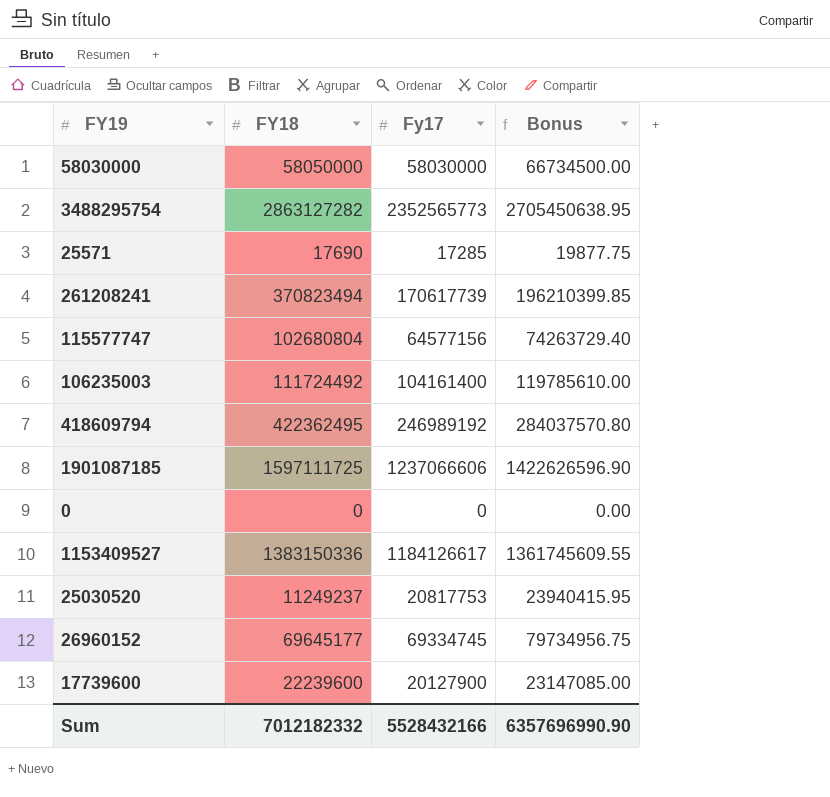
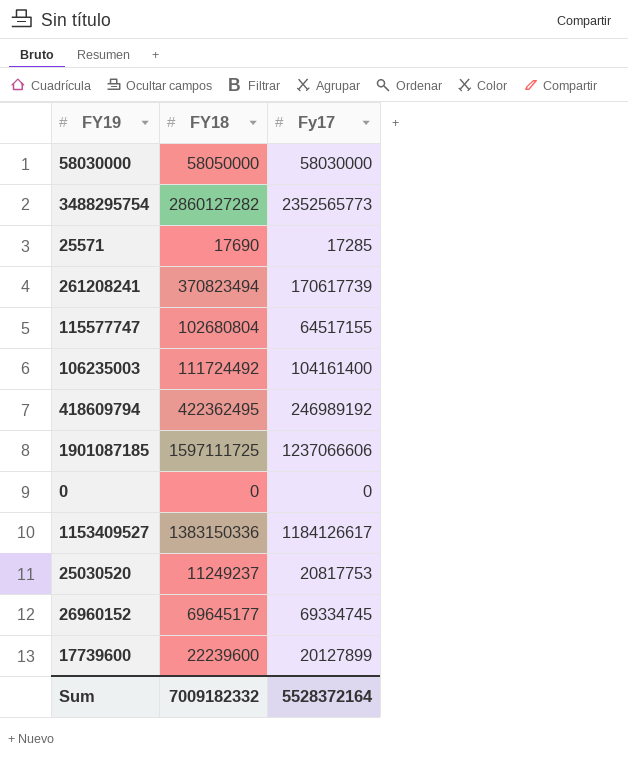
column Bonus | formula: [Fy17] * 1.15 -> none
3488295754 | FY18: 2863127282 -> 2860127282
115577747 | Fy17: 64577156 -> 64517155
17739600 | Fy17: 20127900 -> 20127899
Sum | FY18: 7012182332 -> 7009182332
Sum | Fy17: 5528432166 -> 5528372164

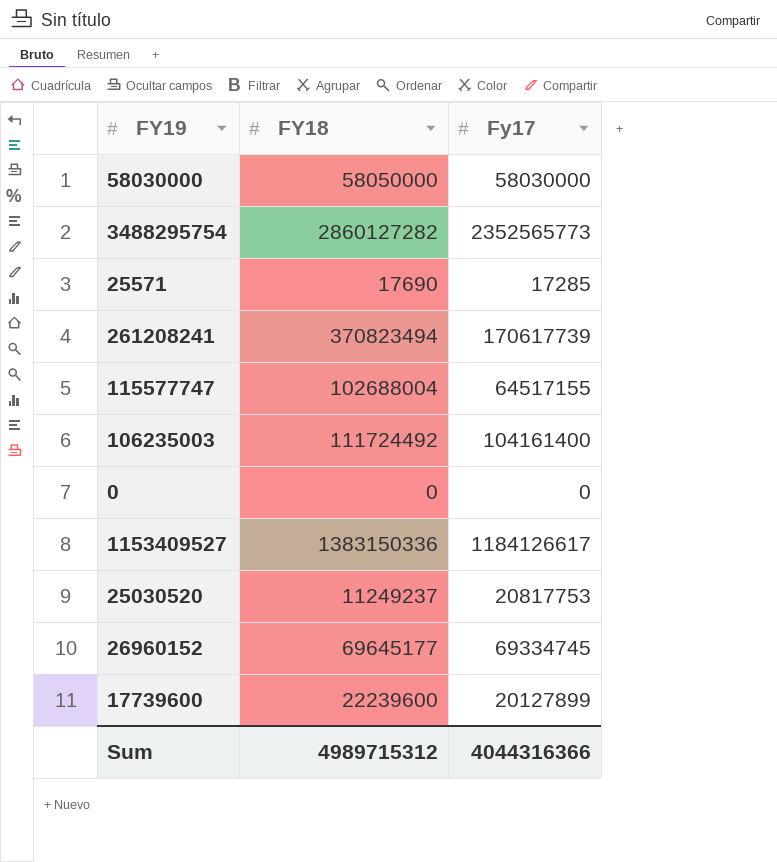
row 418609794: 422362495 | 246989192 -> none
row 1901087185: 1597111725 | 1237066606 -> none
115577747 | FY18: 102680804 -> 102688004
Sum | FY18: 7009182332 -> 4989715312
Sum | Fy17: 5528372164 -> 4044316366

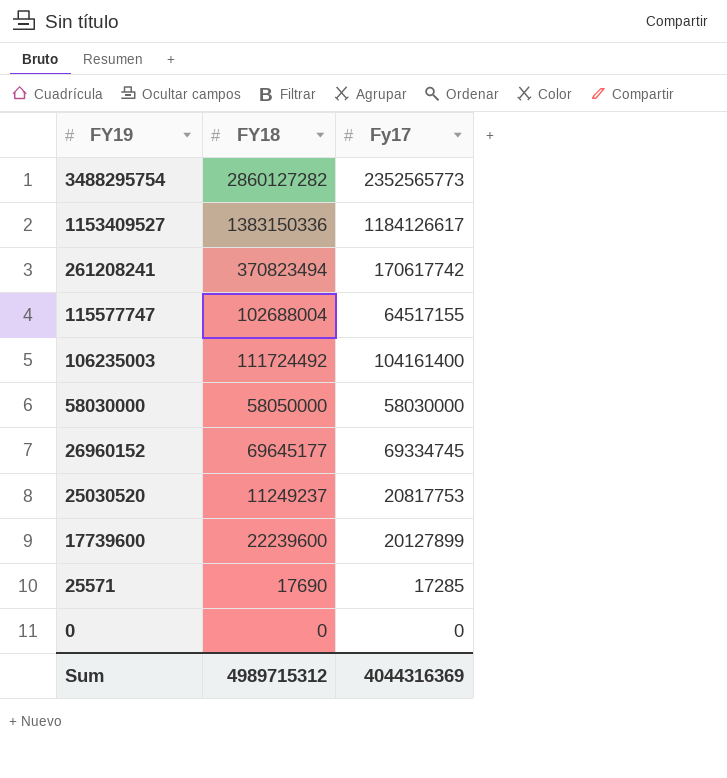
row order: none -> FY19 descending
261208241 | Fy17: 170617739 -> 170617742
Sum | Fy17: 4044316366 -> 4044316369

